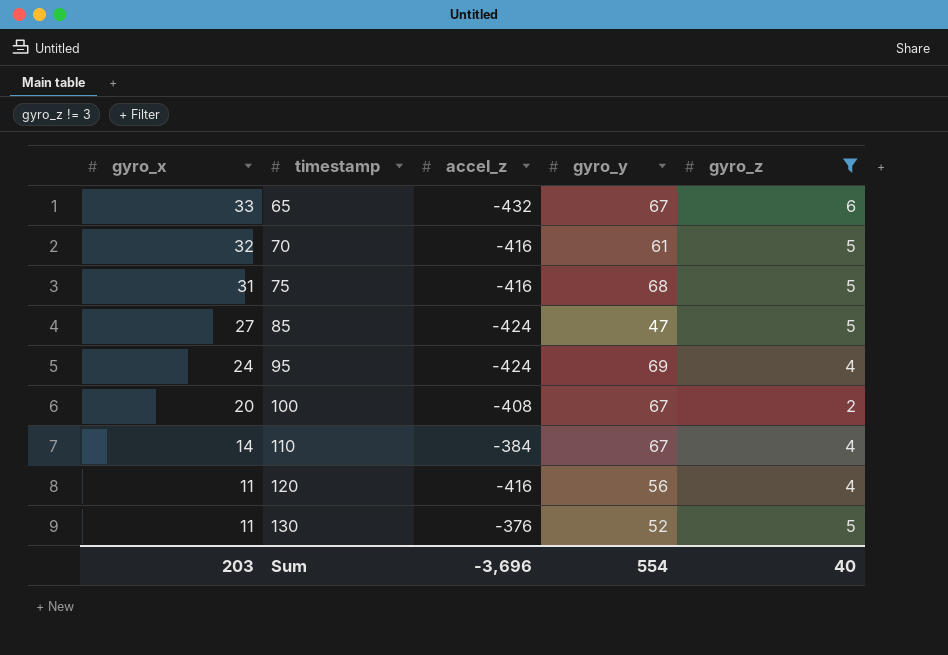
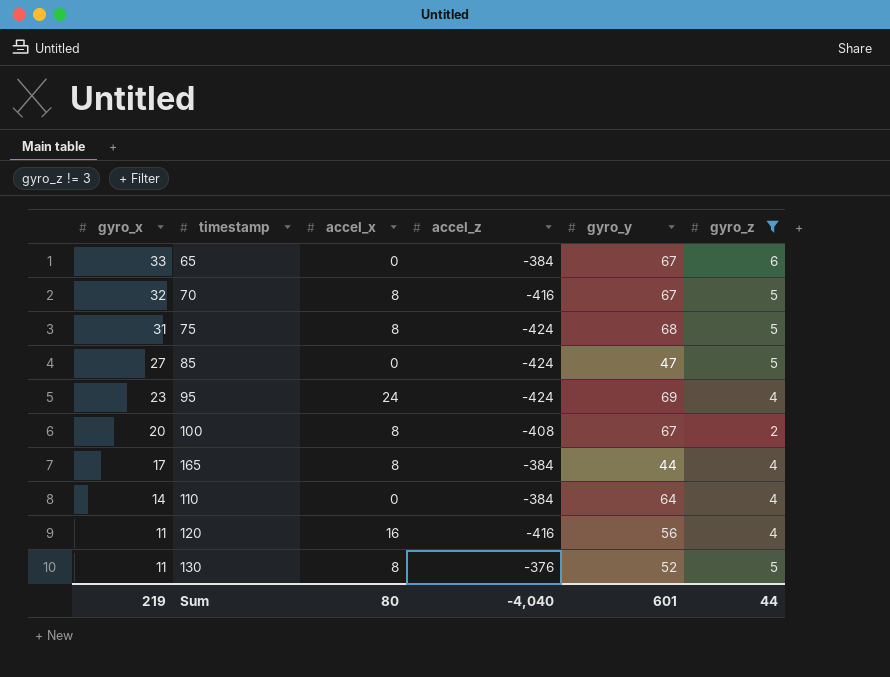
column accel_x | position: none -> 3
65 | accel_z: -432 -> -384
70 | gyro_y: 61 -> 67
75 | accel_z: -416 -> -424
95 | gyro_x: 24 -> 23
row 165: none -> 17 | 8 | -384 | 44 | 4
110 | gyro_y: 67 -> 64
Sum | gyro_x: 203 -> 219
Sum | accel_z: -3,696 -> -4,040
Sum | gyro_y: 554 -> 601
Sum | gyro_z: 40 -> 44

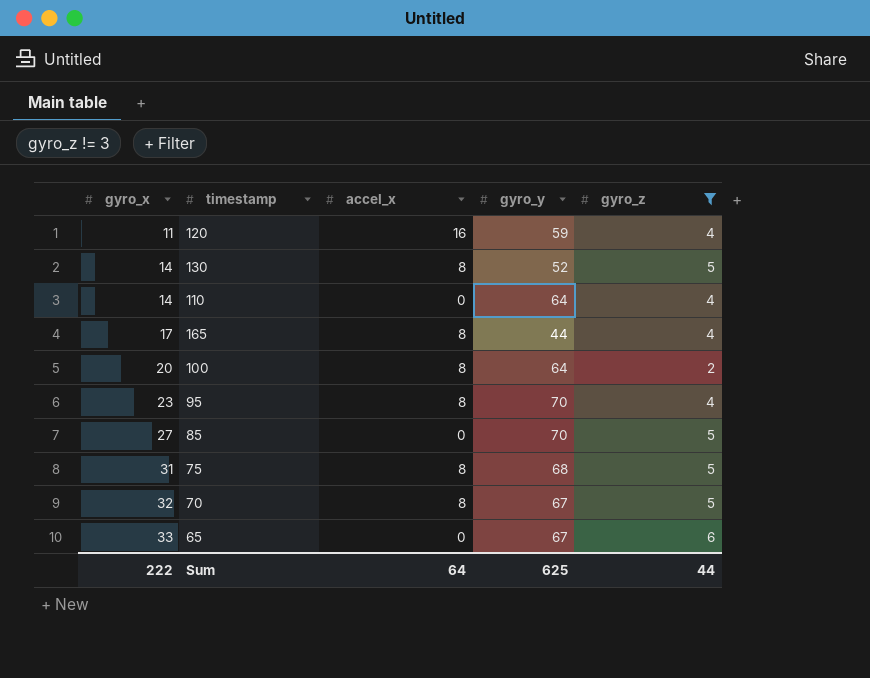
row order: gyro_x descending -> gyro_x ascending
column accel_z | position: 4 -> none
120 | gyro_y: 56 -> 59
130 | gyro_x: 11 -> 14
100 | gyro_y: 67 -> 64
95 | accel_x: 24 -> 8
95 | gyro_y: 69 -> 70
85 | gyro_y: 47 -> 70
Sum | gyro_x: 219 -> 222
Sum | accel_x: 80 -> 64
Sum | gyro_y: 601 -> 625

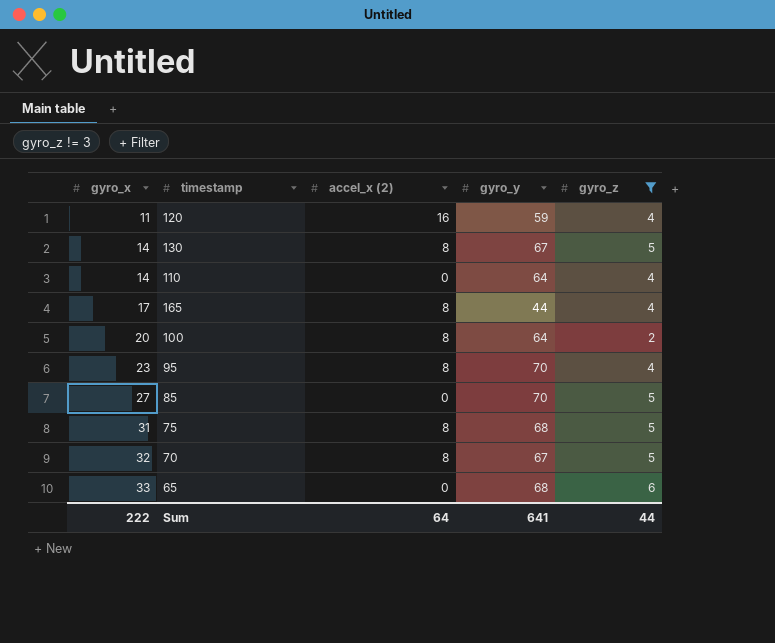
column name: accel_x -> accel_x (2)
130 | gyro_y: 52 -> 67
65 | gyro_y: 67 -> 68
Sum | gyro_y: 625 -> 641

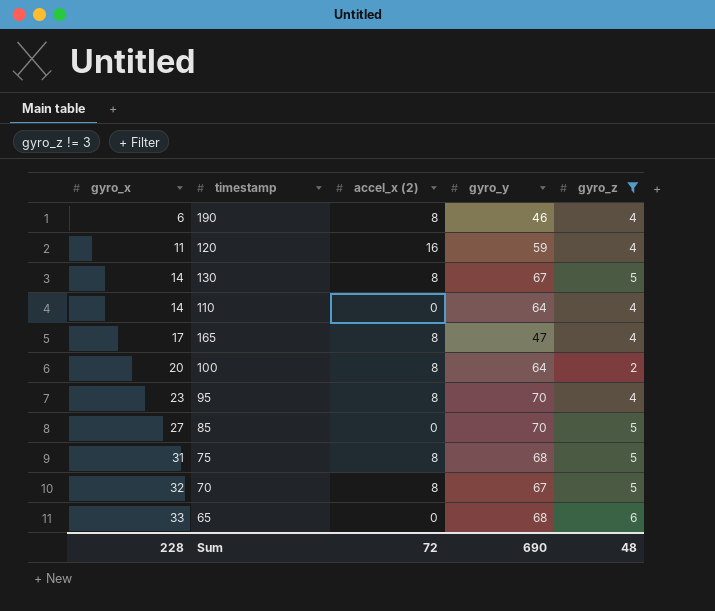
row 190: none -> 6 | 8 | 46 | 4
165 | gyro_y: 44 -> 47
Sum | gyro_x: 222 -> 228
Sum | accel_x (2): 64 -> 72
Sum | gyro_y: 641 -> 690
Sum | gyro_z: 44 -> 48

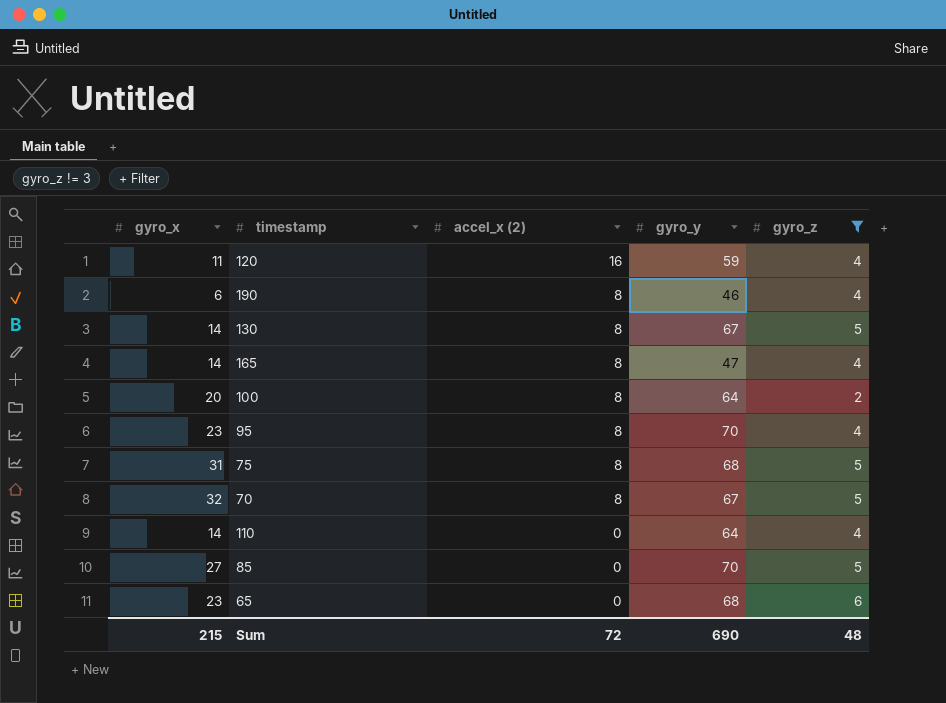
row order: gyro_x ascending -> accel_x (2) descending
165 | gyro_x: 17 -> 14
65 | gyro_x: 33 -> 23
Sum | gyro_x: 228 -> 215

